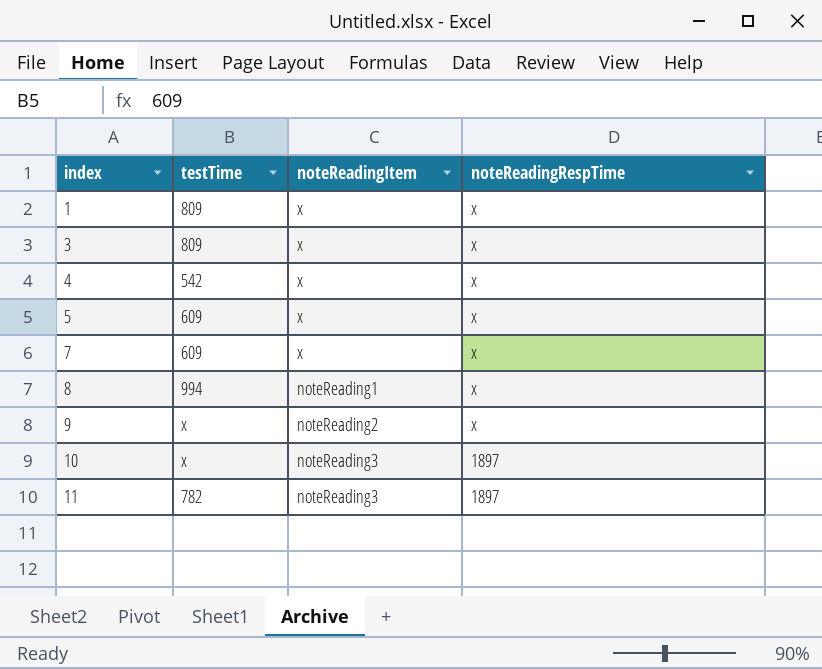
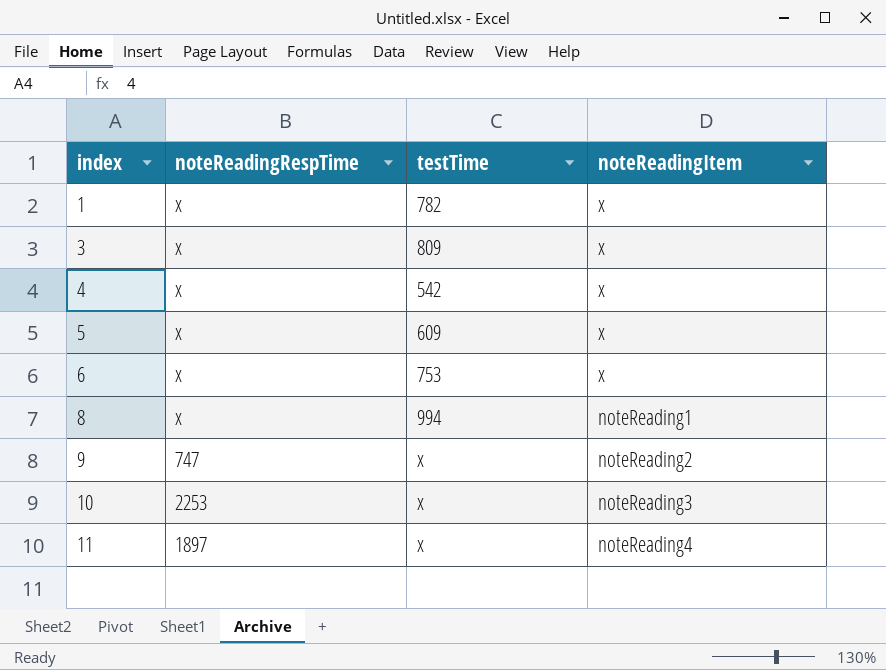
column noteReadingRespTime | position: 4 -> 2
row 7: 609 | x | x -> none
1 | testTime: 809 -> 782
row 6: none -> x | 753 | x
9 | noteReadingRespTime: x -> 747
10 | noteReadingRespTime: 1897 -> 2253
11 | testTime: 782 -> x
11 | noteReadingItem: noteReading3 -> noteReading4

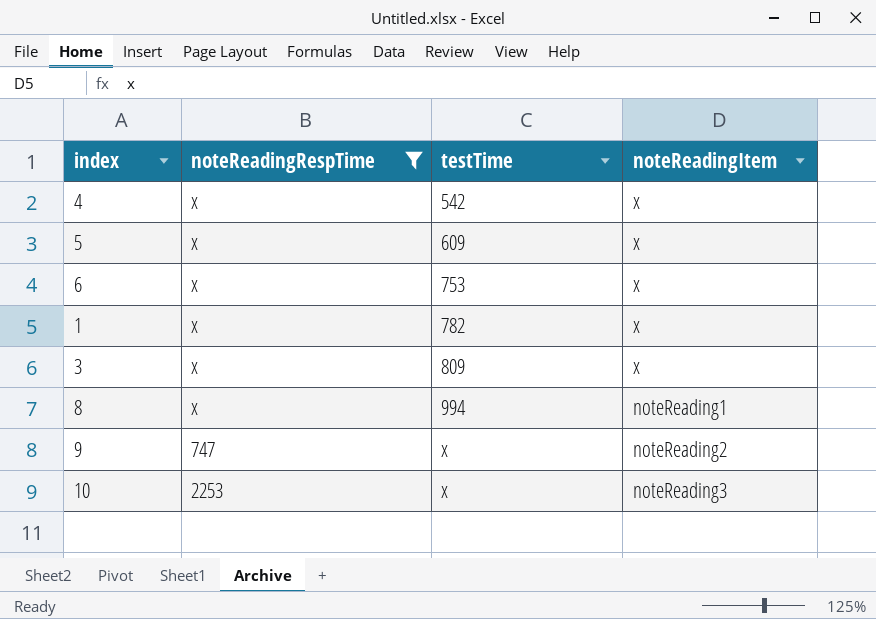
filter: none -> noteReadingRespTime != 1897
row order: index ascending -> testTime ascending

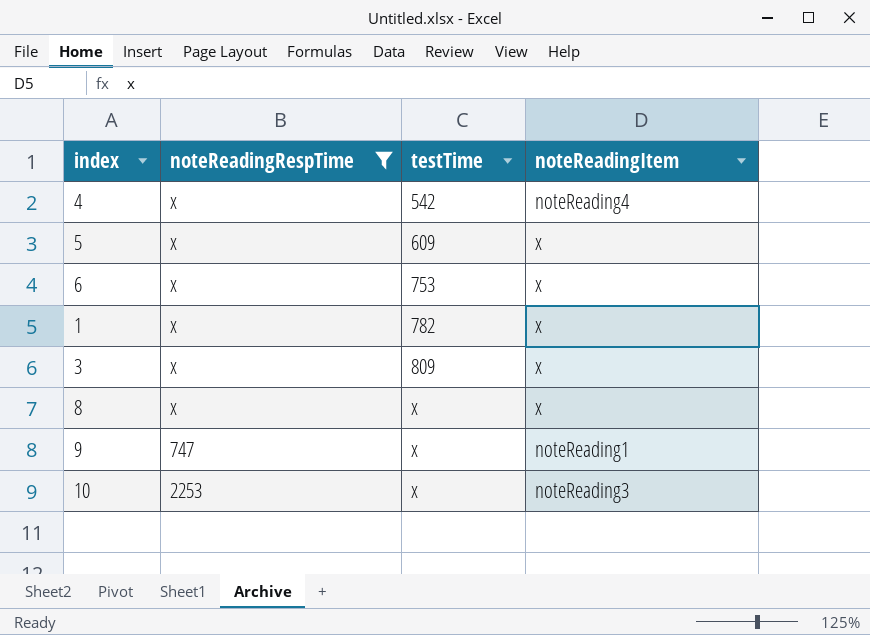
4 | noteReadingItem: x -> noteReading4
8 | testTime: 994 -> x
8 | noteReadingItem: noteReading1 -> x
9 | noteReadingItem: noteReading2 -> noteReading1

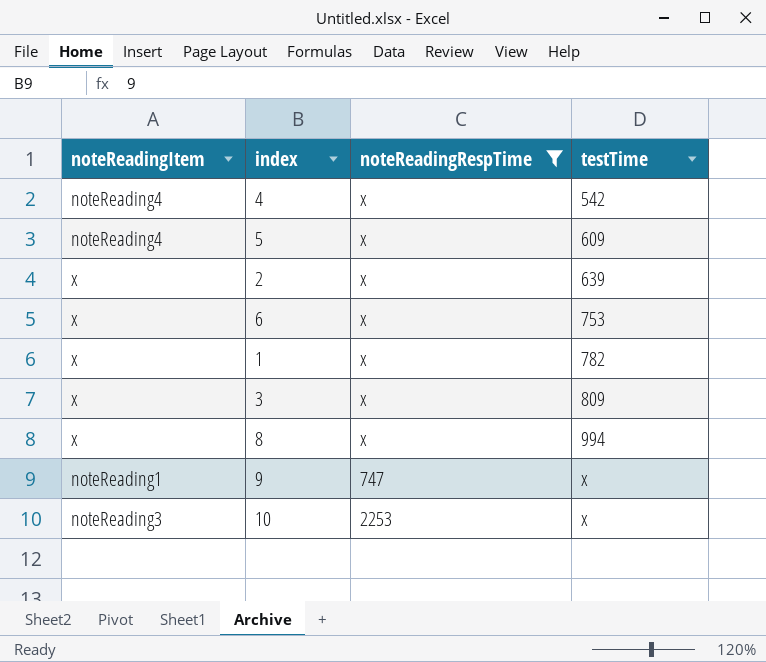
column noteReadingItem | position: 4 -> 1
5 | noteReadingItem: x -> noteReading4
row 2: none -> x | x | 639
8 | testTime: x -> 994

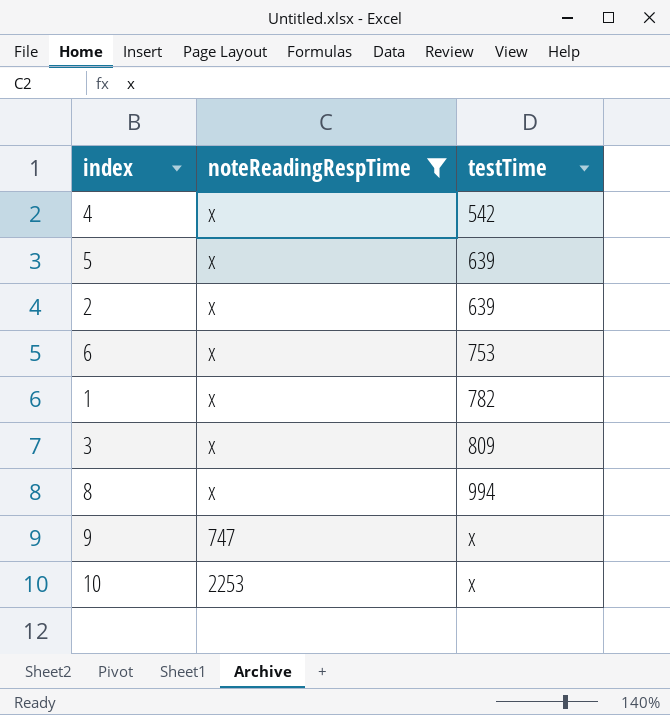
column noteReadingItem | position: 1 -> none
5 | testTime: 609 -> 639

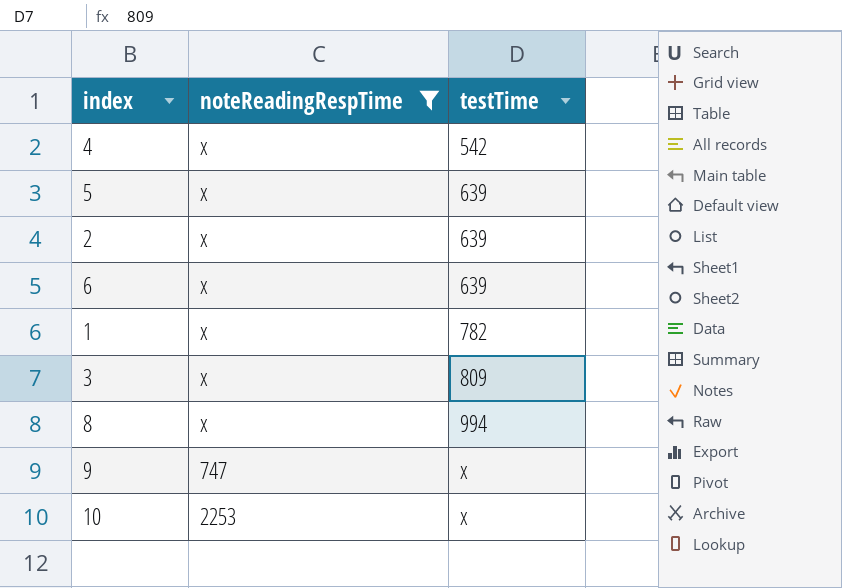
6 | testTime: 753 -> 639

